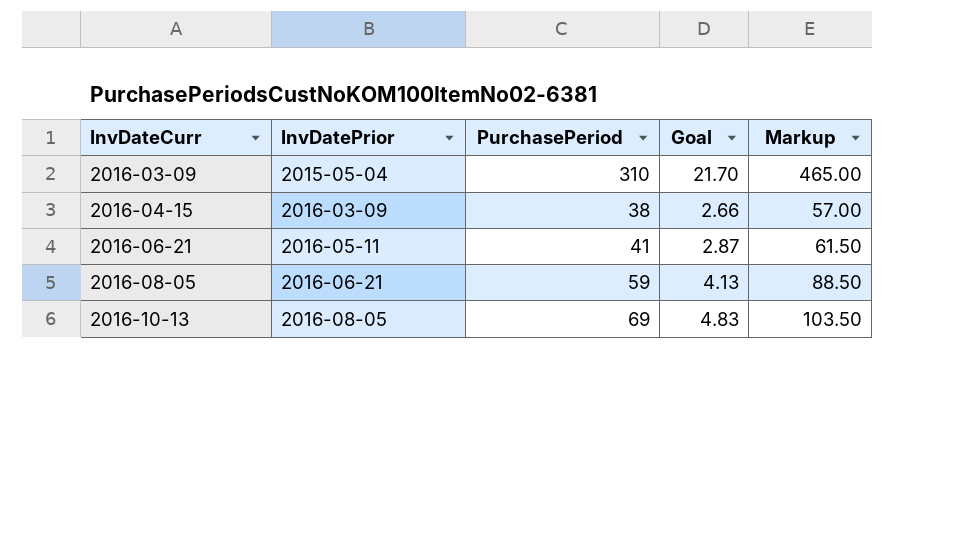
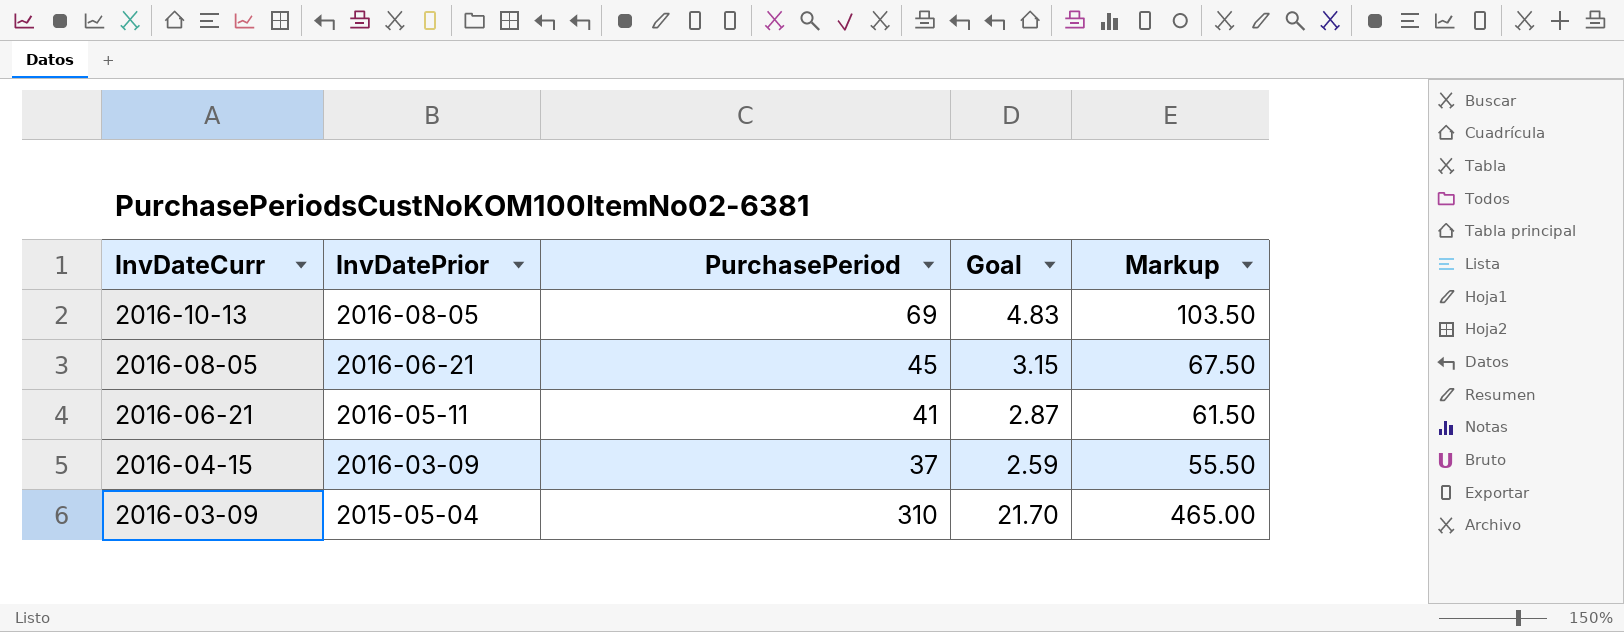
row order: InvDateCurr ascending -> InvDateCurr descending
2016-08-05 | PurchasePeriod: 59 -> 45
2016-08-05 | Goal: 4.13 -> 3.15
2016-08-05 | Markup: 88.50 -> 67.50
2016-04-15 | PurchasePeriod: 38 -> 37
2016-04-15 | Goal: 2.66 -> 2.59
2016-04-15 | Markup: 57.00 -> 55.50

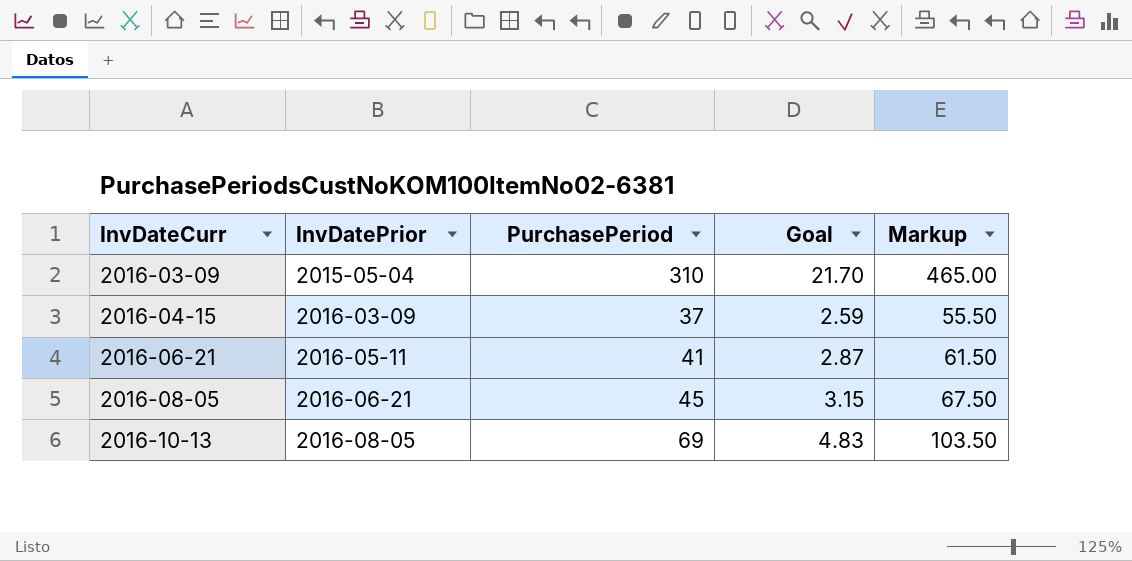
row order: InvDateCurr descending -> InvDateCurr ascending

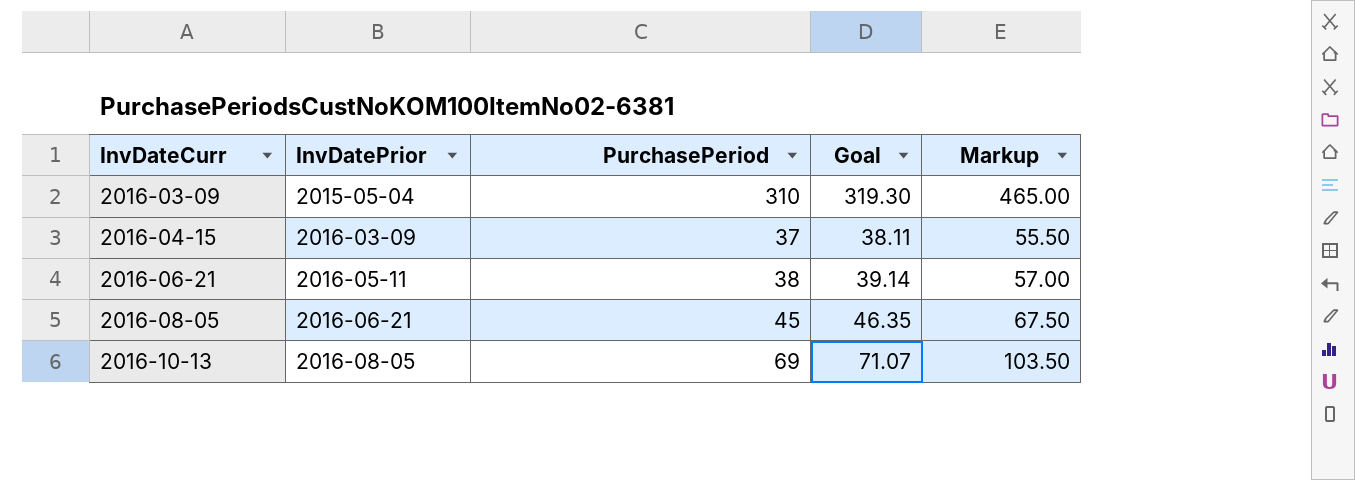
column Goal | formula: [PurchasePeriod] * 0.07 -> [PurchasePeriod] * 1.03
2016-06-21 | PurchasePeriod: 41 -> 38
2016-06-21 | Markup: 61.50 -> 57.00

